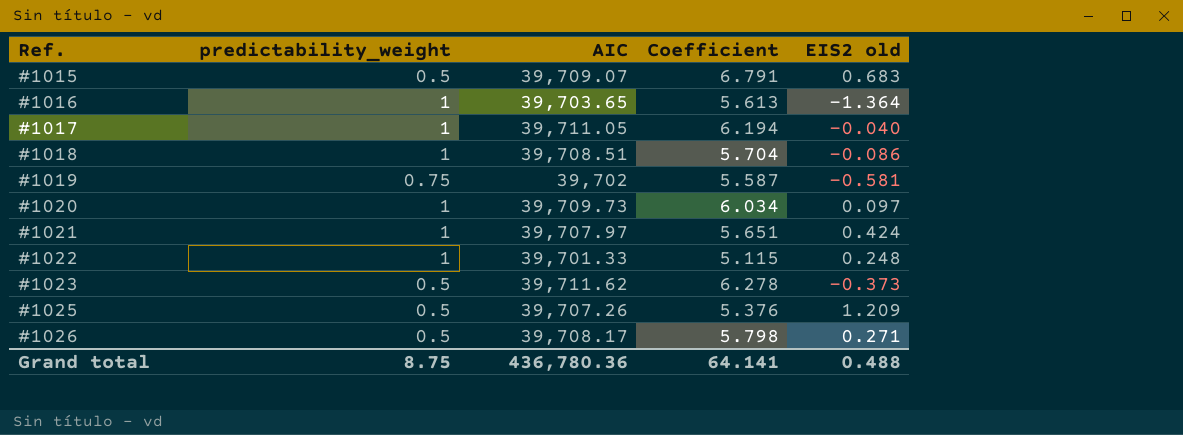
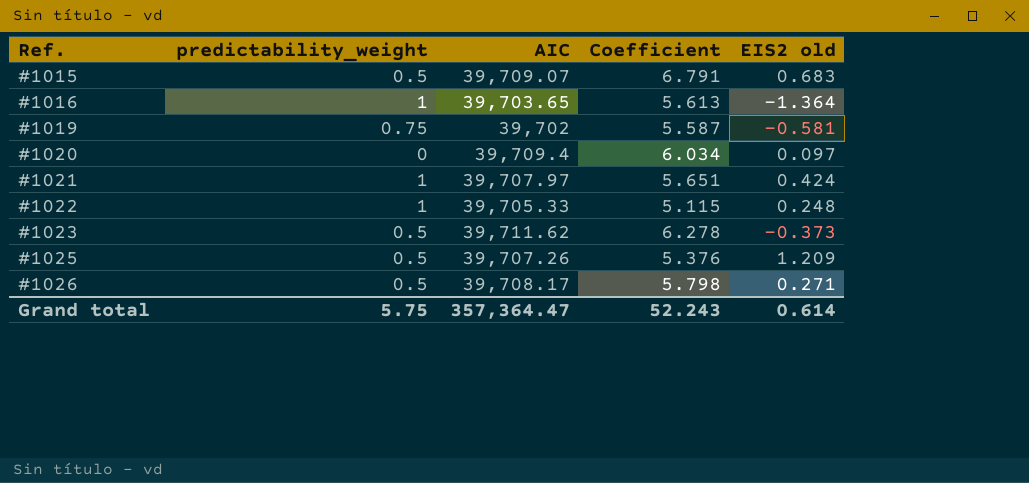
row #1017: 1 | 39,711.05 | 6.194 | -0.040 -> none
row #1018: 1 | 39,708.51 | 5.704 | -0.086 -> none
#1020 | predictability_weight: 1 -> 0
#1020 | AIC: 39,709.73 -> 39,709.4
#1022 | AIC: 39,701.33 -> 39,705.33
Grand total | predictability_weight: 8.75 -> 5.75
Grand total | AIC: 436,780.36 -> 357,364.47
Grand total | Coefficient: 64.141 -> 52.243
Grand total | EIS2 old: 0.488 -> 0.614

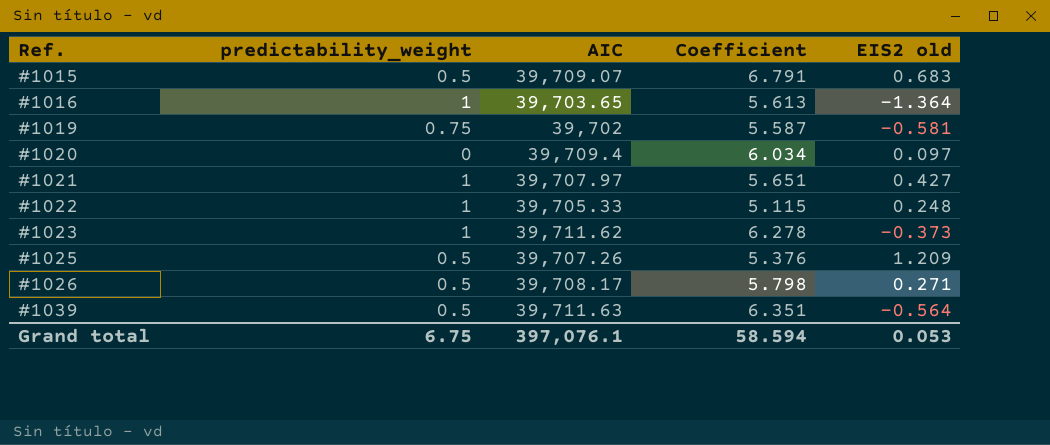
#1021 | EIS2 old: 0.424 -> 0.427
#1023 | predictability_weight: 0.5 -> 1
row #1039: none -> 0.5 | 39,711.63 | 6.351 | -0.564
Grand total | predictability_weight: 5.75 -> 6.75
Grand total | AIC: 357,364.47 -> 397,076.1
Grand total | Coefficient: 52.243 -> 58.594
Grand total | EIS2 old: 0.614 -> 0.053

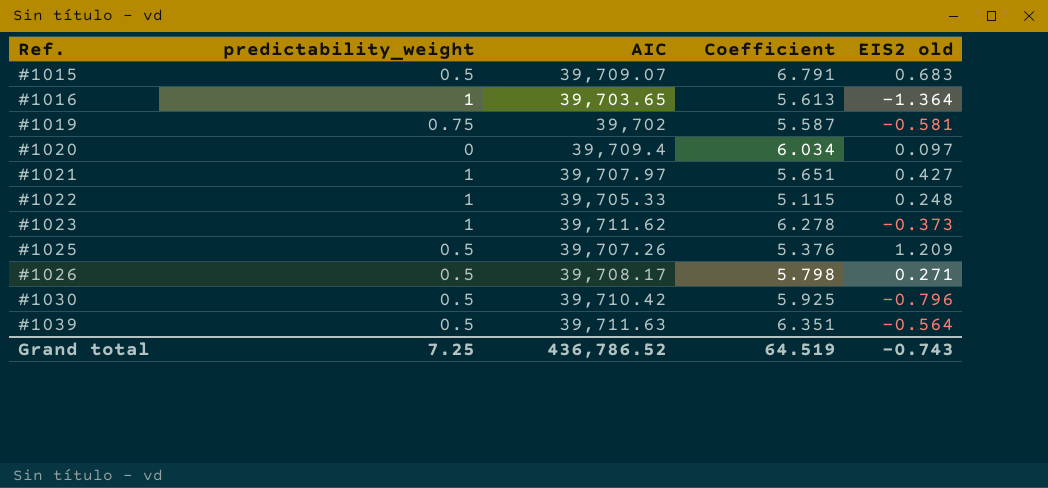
row #1030: none -> 0.5 | 39,710.42 | 5.925 | -0.796
Grand total | predictability_weight: 6.75 -> 7.25
Grand total | AIC: 397,076.1 -> 436,786.52
Grand total | Coefficient: 58.594 -> 64.519
Grand total | EIS2 old: 0.053 -> -0.743

